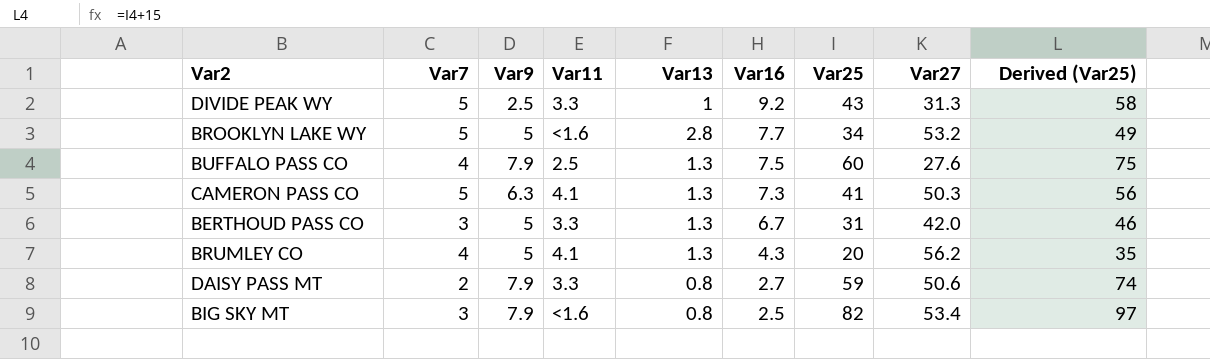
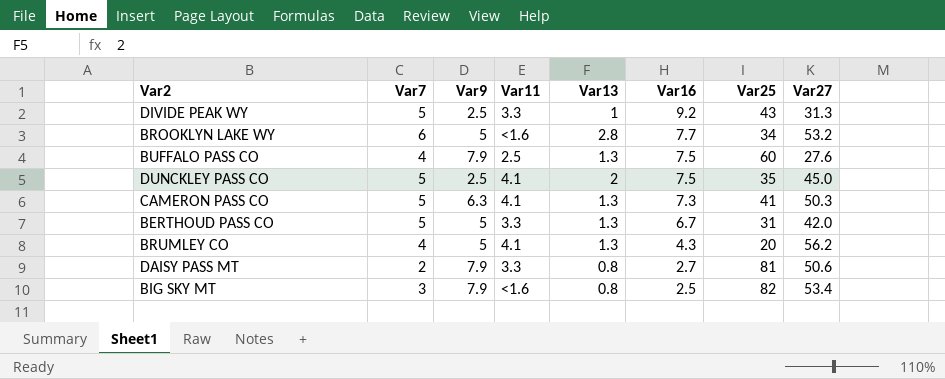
column Derived (Var25) | formula: [Var25] + 15 -> none
BROOKLYN LAKE WY | Var7: 5 -> 6
row DUNCKLEY PASS CO: none -> 5 | 2.5 | 4.1 | 2 | 7.5 | 35 | 45.0
BERTHOUD PASS CO | Var7: 3 -> 5
DAISY PASS MT | Var25: 59 -> 81

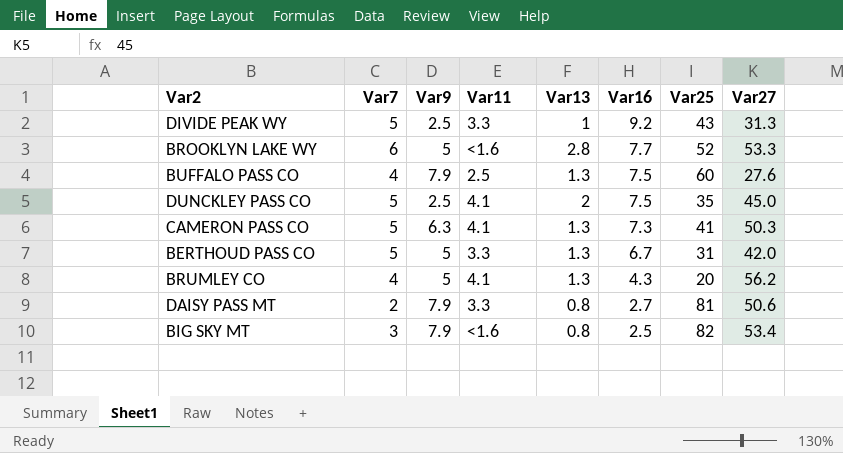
BROOKLYN LAKE WY | Var25: 34 -> 52
BROOKLYN LAKE WY | Var27: 53.2 -> 53.3

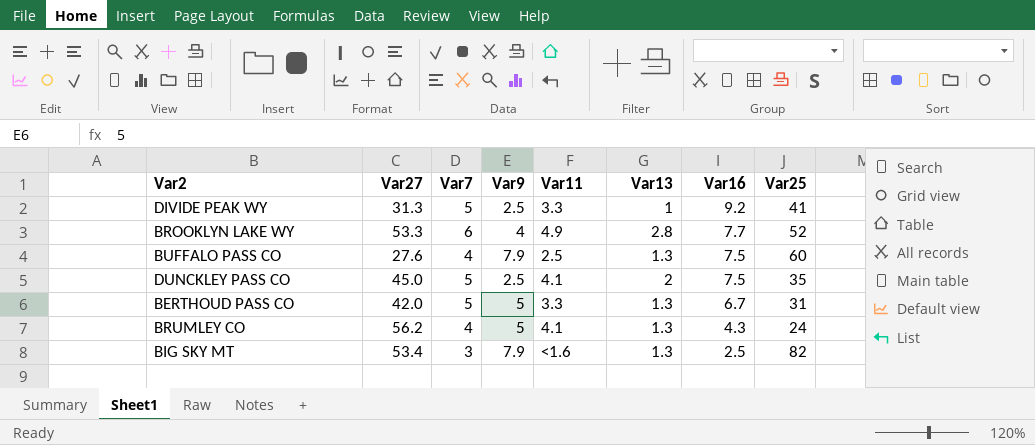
column Var27 | position: 8 -> 2
row CAMERON PASS CO: 5 | 6.3 | 4.1 | 1.3 | 7.3 | 41 | 50.3 -> none
row DAISY PASS MT: 2 | 7.9 | 3.3 | 0.8 | 2.7 | 81 | 50.6 -> none
DIVIDE PEAK WY | Var25: 43 -> 41
BROOKLYN LAKE WY | Var9: 5 -> 4
BROOKLYN LAKE WY | Var11: <1.6 -> 4.9
BRUMLEY CO | Var25: 20 -> 24
BIG SKY MT | Var13: 0.8 -> 1.3

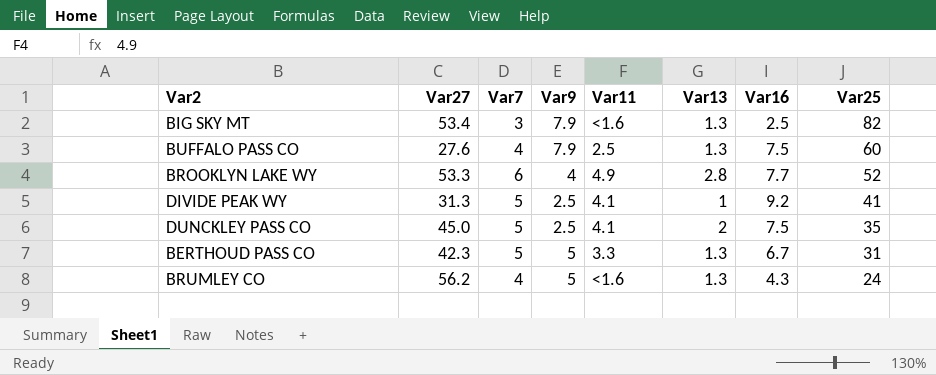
row order: Var16 descending -> Var25 descending
DIVIDE PEAK WY | Var11: 3.3 -> 4.1
BERTHOUD PASS CO | Var27: 42.0 -> 42.3
BRUMLEY CO | Var11: 4.1 -> <1.6

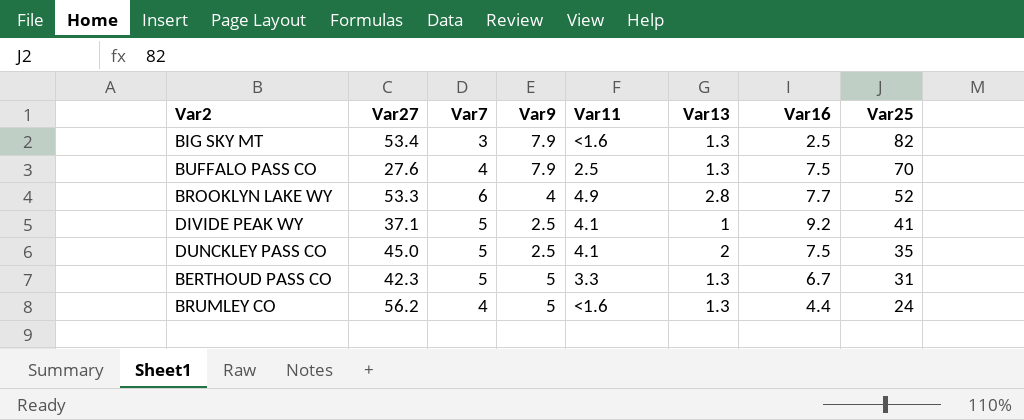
BUFFALO PASS CO | Var25: 60 -> 70
DIVIDE PEAK WY | Var27: 31.3 -> 37.1
BRUMLEY CO | Var16: 4.3 -> 4.4

